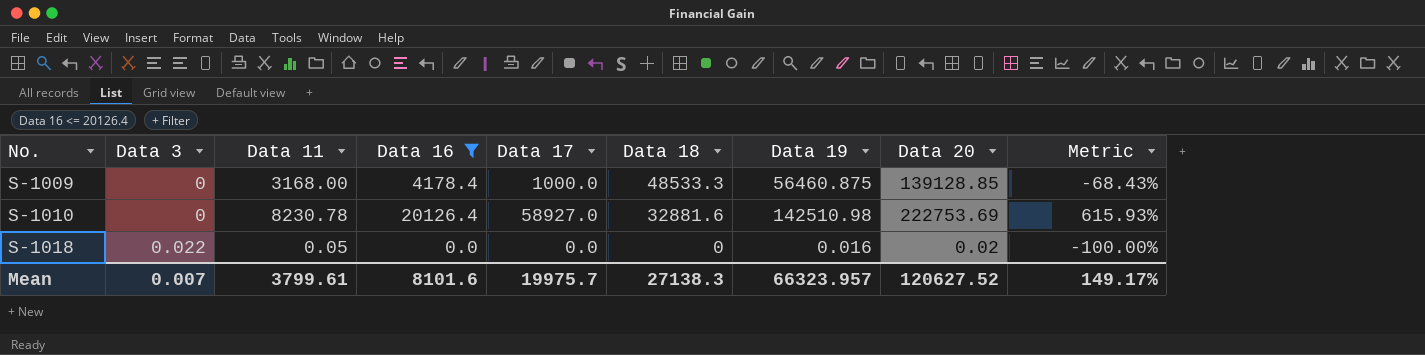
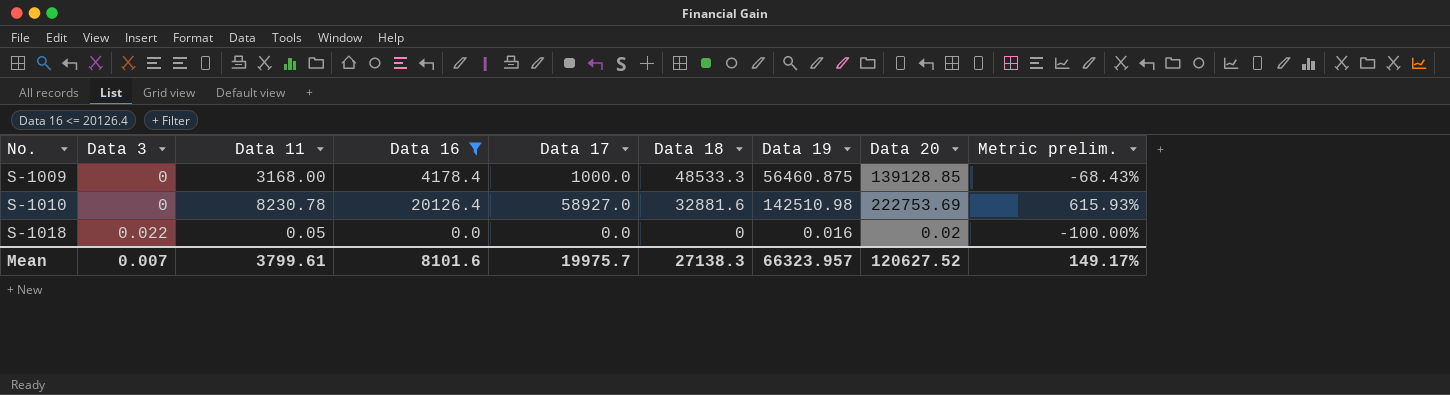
column name: Metric -> Metric prelim.

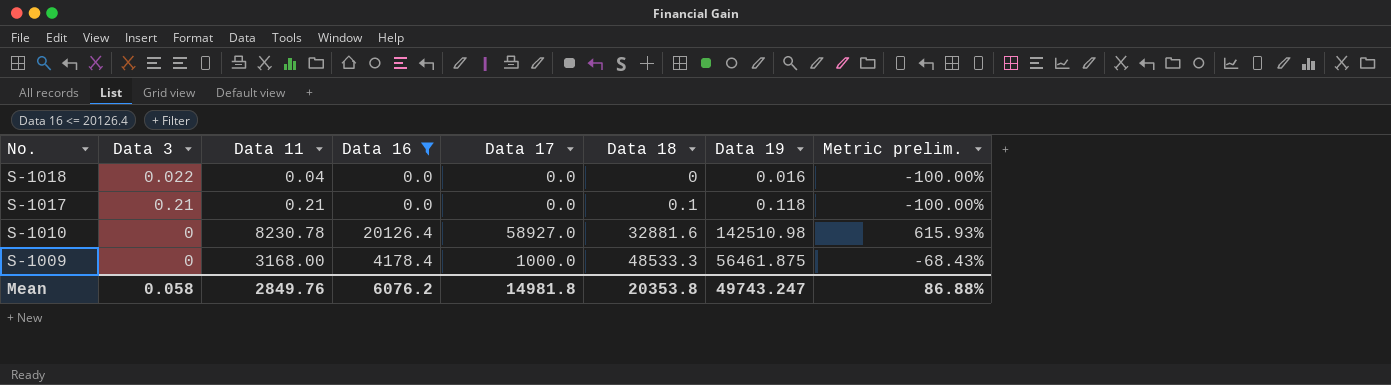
row order: No. ascending -> No. descending
column Data 20 | position: 8 -> none
S-1018 | Data 11: 0.05 -> 0.04
row S-1017: none -> 0.21 | 0.21 | 0.0 | 0.0 | 0.1 | 0.118 | -100.00%
S-1009 | Data 19: 56460.875 -> 56461.875
Mean | Data 3: 0.007 -> 0.058
Mean | Data 11: 3799.61 -> 2849.76
Mean | Data 16: 8101.6 -> 6076.2
Mean | Data 17: 19975.7 -> 14981.8
Mean | Data 18: 27138.3 -> 20353.8
Mean | Data 19: 66323.957 -> 49743.247
Mean | Metric prelim.: 149.17% -> 86.88%

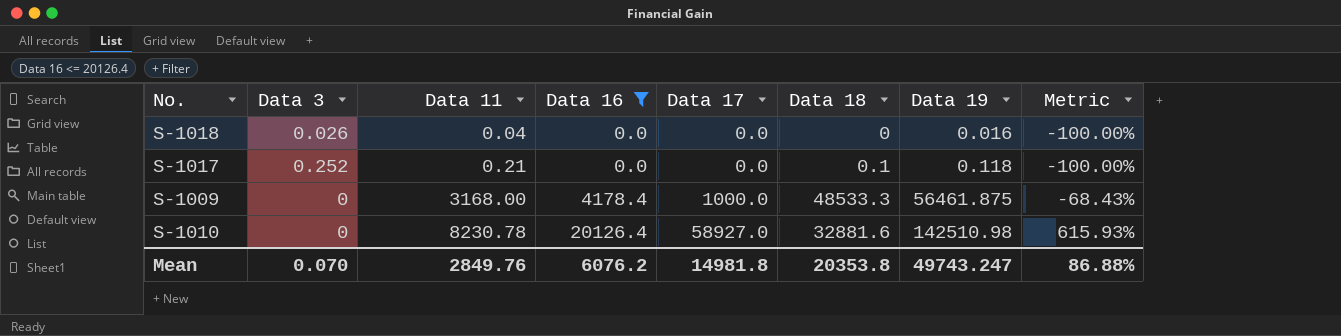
row order: No. descending -> Data 11 ascending
column name: Metric prelim. -> Metric
S-1018 | Data 3: 0.022 -> 0.026
S-1017 | Data 3: 0.21 -> 0.252
Mean | Data 3: 0.058 -> 0.070

